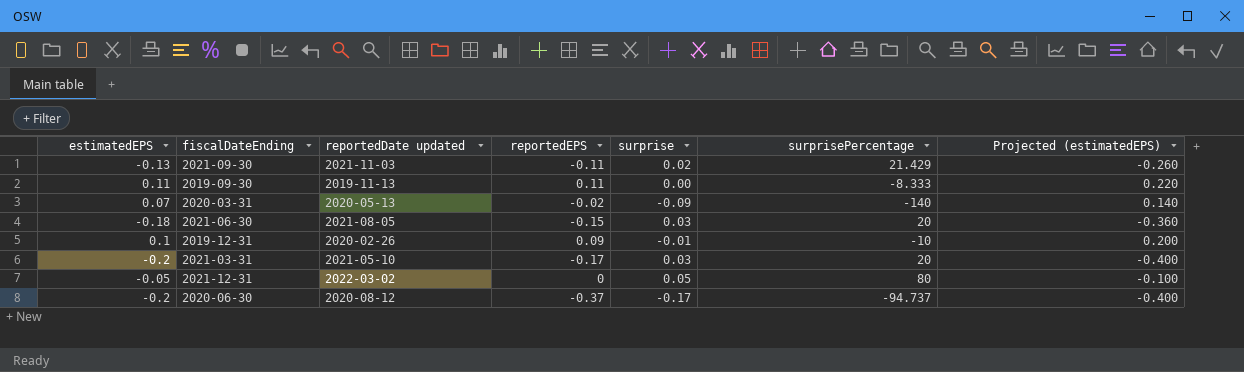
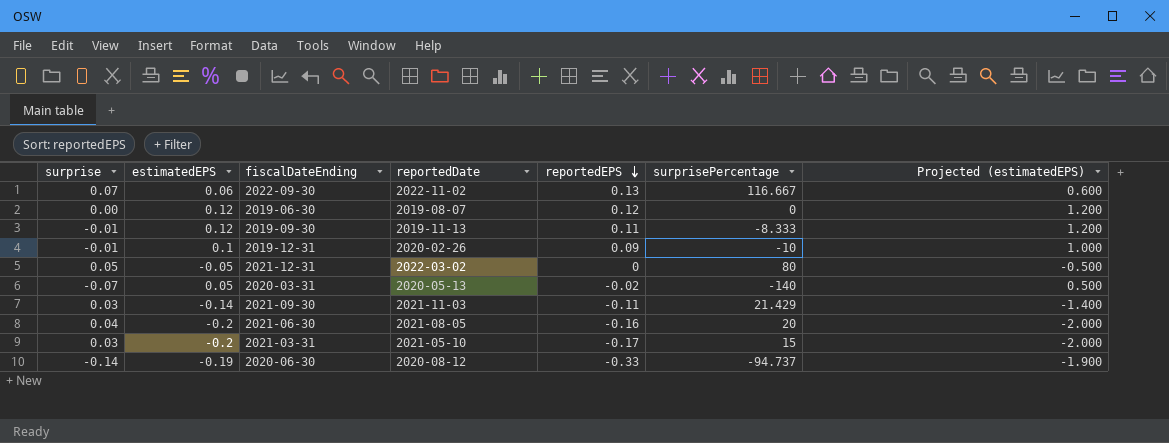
row order: none -> reportedEPS descending
column surprise | position: 5 -> 1
column name: reportedDate updated -> reportedDate
column Projected (estimatedEPS) | formula: [estimatedEPS] * 2 -> [estimatedEPS] * 10
row 2022-09-30: none -> 0.07 | 0.06 | 2022-11-02 | 0.13 | 116.667 | 0.600
row 2019-06-30: none -> 0.00 | 0.12 | 2019-08-07 | 0.12 | 0 | 1.200
2019-09-30 | surprise: 0.00 -> -0.01
2019-09-30 | estimatedEPS: 0.11 -> 0.12
2020-03-31 | surprise: -0.09 -> -0.07
2020-03-31 | estimatedEPS: 0.07 -> 0.05
2021-09-30 | surprise: 0.02 -> 0.03
2021-09-30 | estimatedEPS: -0.13 -> -0.14
2021-06-30 | surprise: 0.03 -> 0.04
2021-06-30 | estimatedEPS: -0.18 -> -0.2
2021-06-30 | reportedEPS: -0.15 -> -0.16
2021-03-31 | surprisePercentage: 20 -> 15
2020-06-30 | surprise: -0.17 -> -0.14
2020-06-30 | estimatedEPS: -0.2 -> -0.19
2020-06-30 | reportedEPS: -0.37 -> -0.33

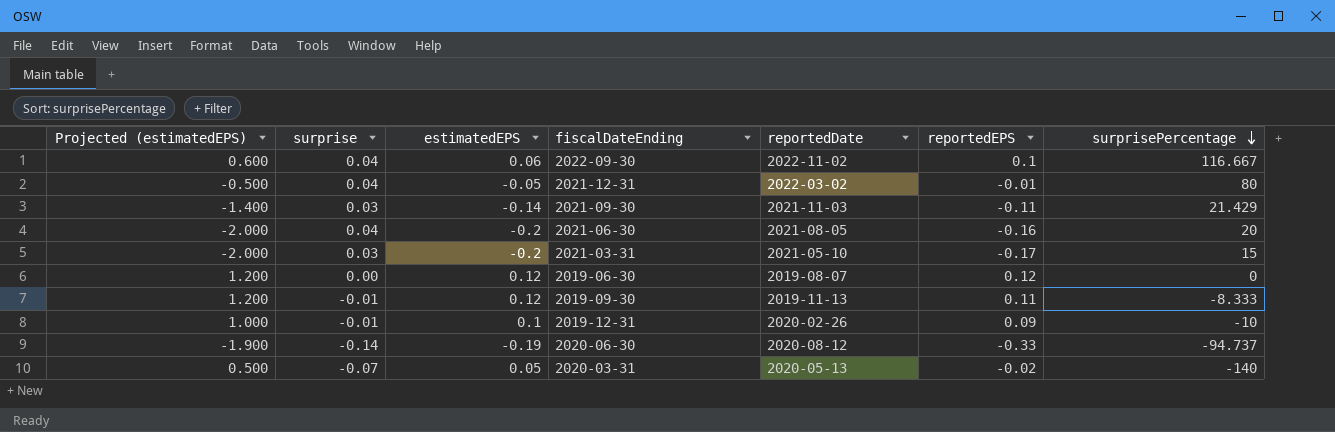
row order: reportedEPS descending -> surprisePercentage descending
column Projected (estimatedEPS) | position: 7 -> 1
2022-09-30 | surprise: 0.07 -> 0.04
2022-09-30 | reportedEPS: 0.13 -> 0.1
2021-12-31 | surprise: 0.05 -> 0.04
2021-12-31 | reportedEPS: 0 -> -0.01

